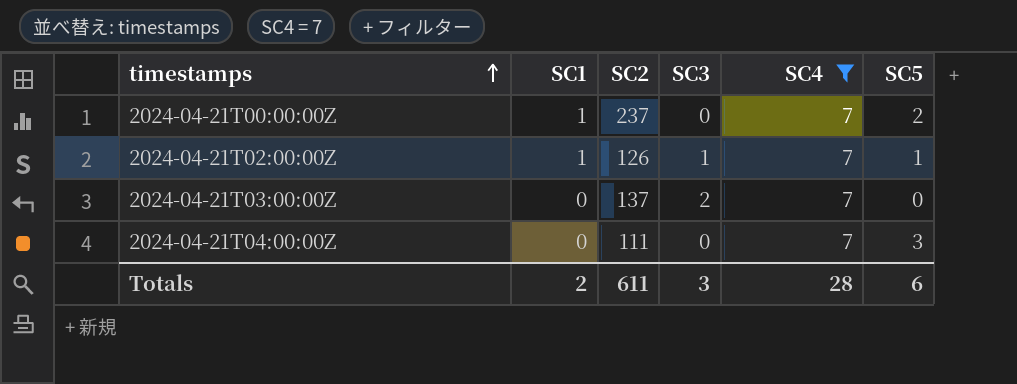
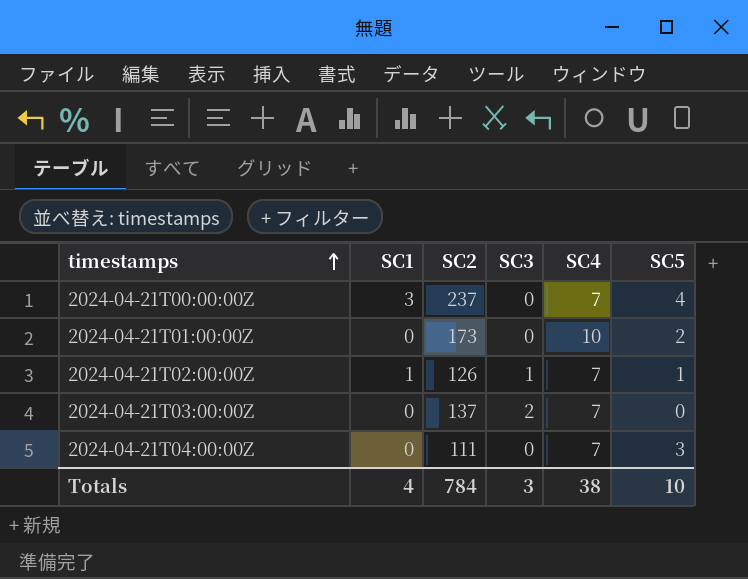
filter: SC4 = 7 -> none
2024-04-21T00:00:00Z | SC1: 1 -> 3
2024-04-21T00:00:00Z | SC5: 2 -> 4
Totals | SC1: 2 -> 4
Totals | SC2: 611 -> 784
Totals | SC4: 28 -> 38
Totals | SC5: 6 -> 10

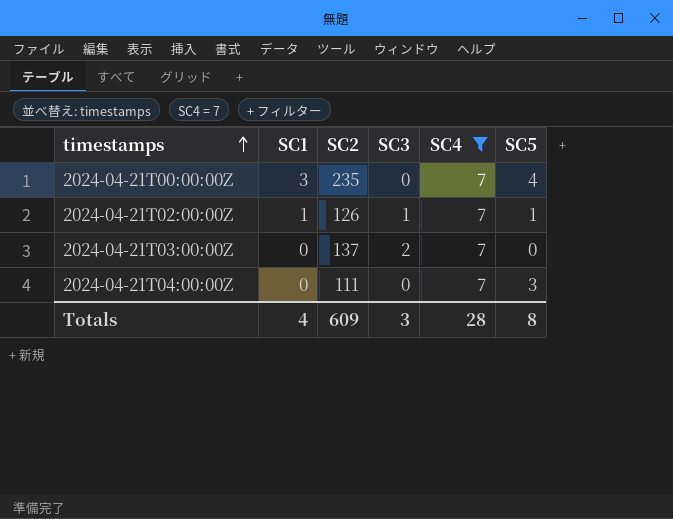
filter: none -> SC4 = 7
2024-04-21T00:00:00Z | SC2: 237 -> 235
Totals | SC2: 784 -> 609
Totals | SC4: 38 -> 28
Totals | SC5: 10 -> 8

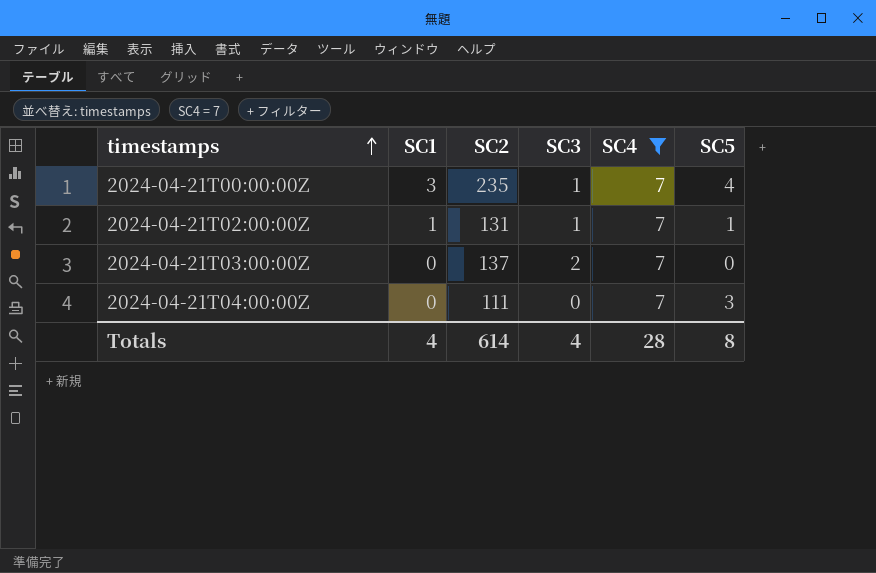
2024-04-21T00:00:00Z | SC3: 0 -> 1
2024-04-21T02:00:00Z | SC2: 126 -> 131
Totals | SC2: 609 -> 614
Totals | SC3: 3 -> 4

